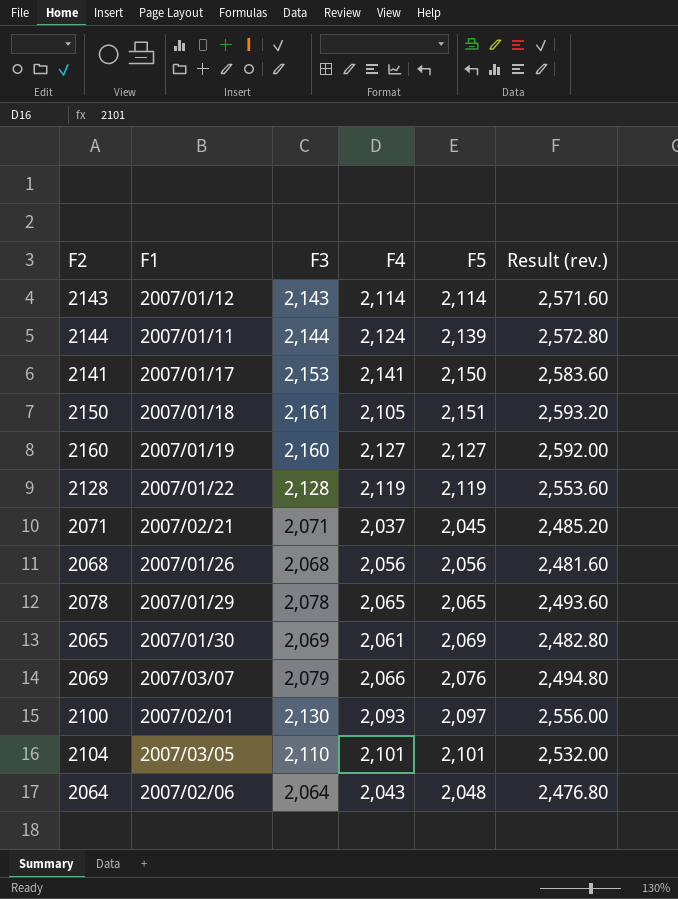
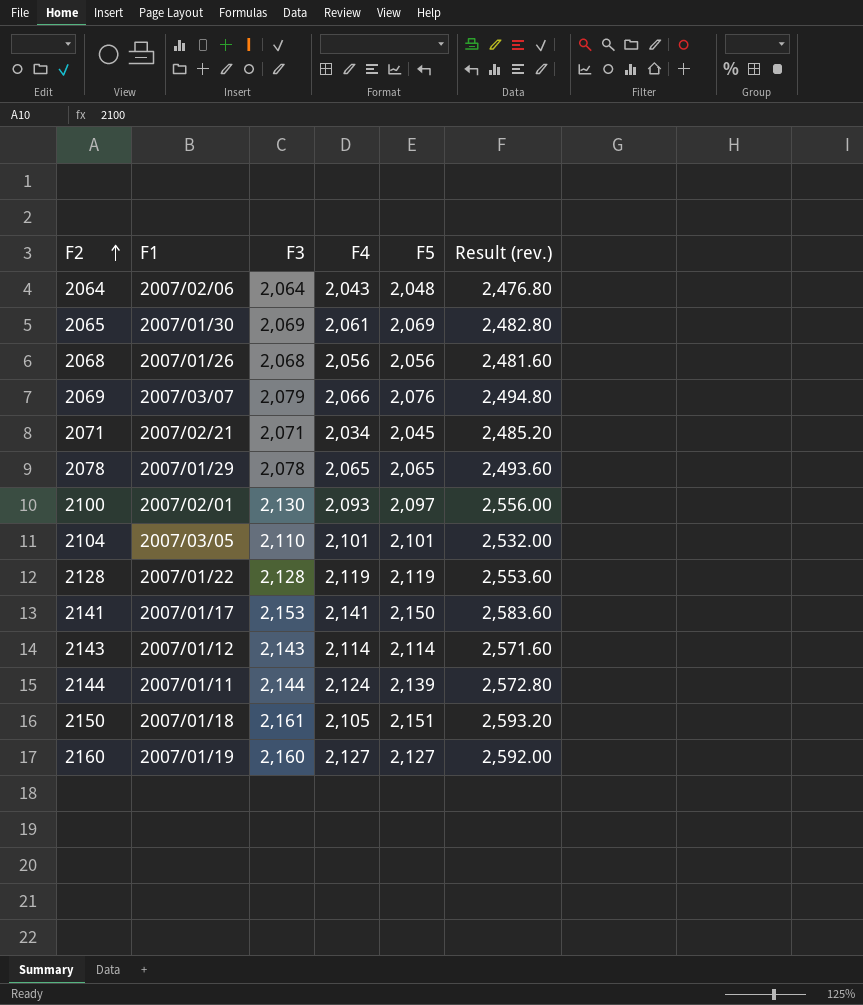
row order: none -> F2 ascending
2071 | F4: 2,037 -> 2,034

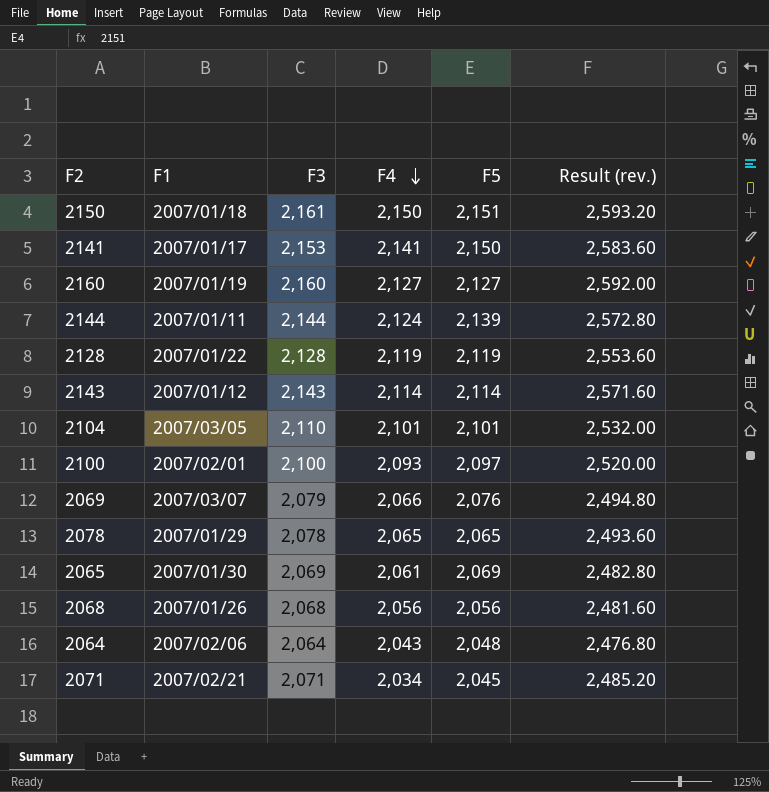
row order: F2 ascending -> F4 descending
2150 | F4: 2,105 -> 2,150
2100 | F3: 2,130 -> 2,100
2100 | Result (rev.): 2,556.00 -> 2,520.00

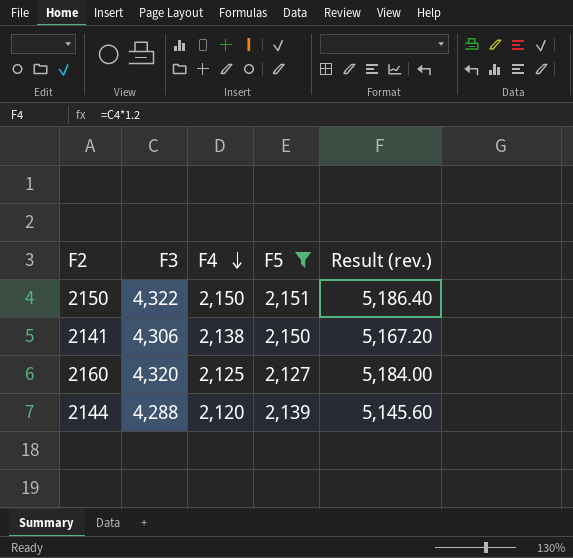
filter: none -> F5 >= 2,127
column F1 | position: 2 -> none
2150 | F3: 2,161 -> 4,322
2150 | Result (rev.): 2,593.20 -> 5,186.40
2141 | F3: 2,153 -> 4,306
2141 | F4: 2,141 -> 2,138
2141 | Result (rev.): 2,583.60 -> 5,167.20
2160 | F3: 2,160 -> 4,320
2160 | F4: 2,127 -> 2,125
2160 | Result (rev.): 2,592.00 -> 5,184.00
2144 | F3: 2,144 -> 4,288
2144 | F4: 2,124 -> 2,120
2144 | Result (rev.): 2,572.80 -> 5,145.60

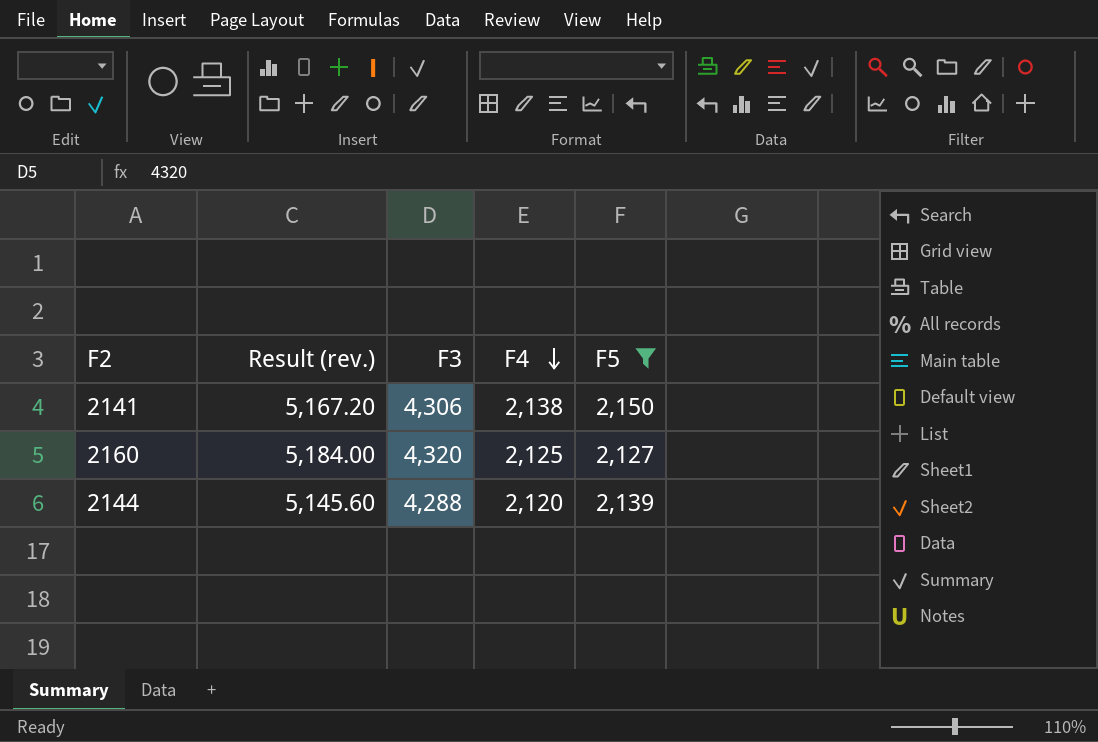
column Result (rev.) | position: 5 -> 2
row 2150: 4,322 | 2,150 | 2,151 | 5,186.40 -> none

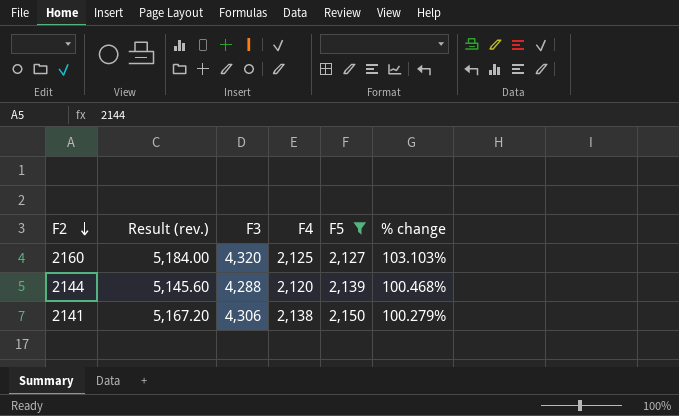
row order: F4 descending -> F2 descending
column % change | formula: none -> ([F3] - [F5]) / [F5]

